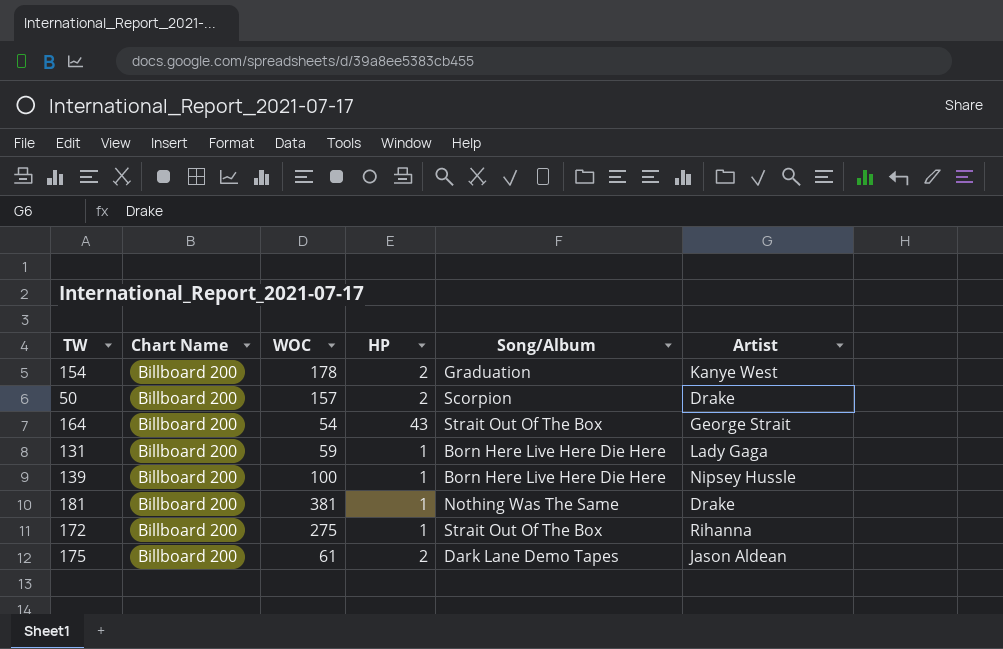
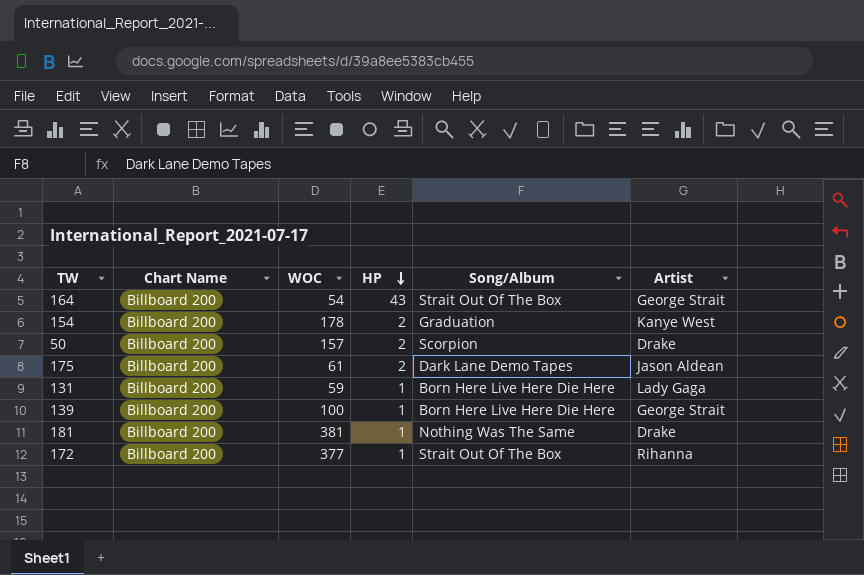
row order: none -> HP descending
139 | Artist: Nipsey Hussle -> George Strait
172 | WOC: 275 -> 377

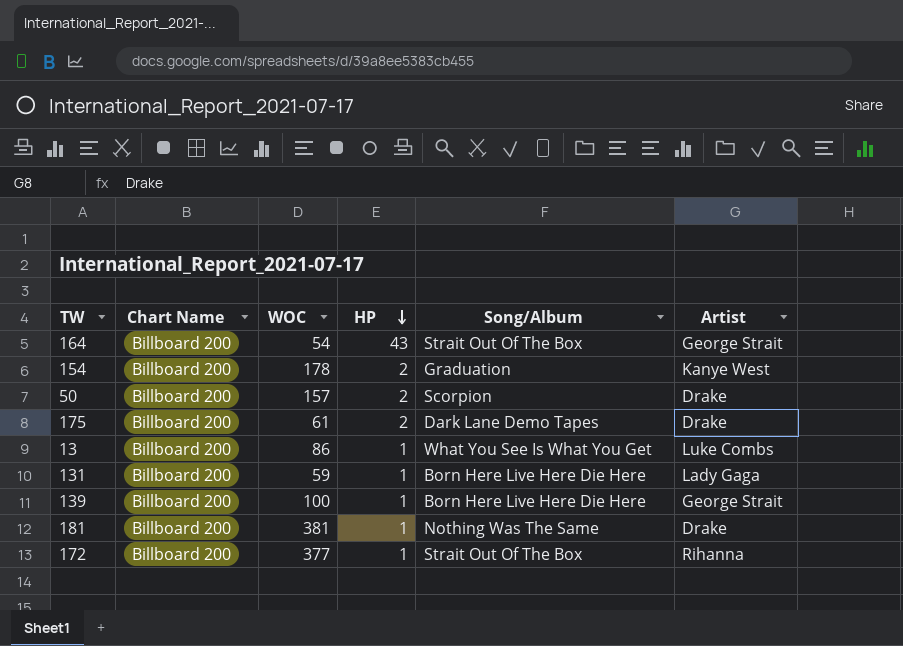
175 | Artist: Jason Aldean -> Drake
row 13: none -> Billboard 200 | 86 | 1 | What You See Is What You Get | Luke Combs

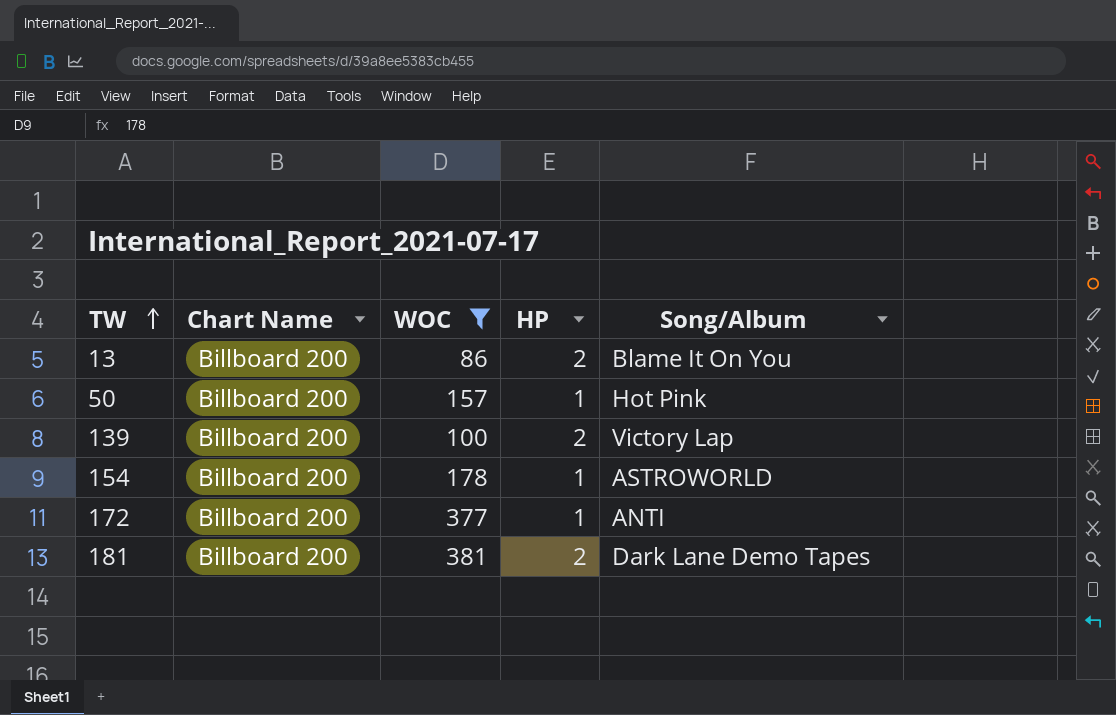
filter: none -> WOC >= 86
row order: HP descending -> TW ascending
column Artist | position: 6 -> none
13 | HP: 1 -> 2
13 | Song/Album: What You See Is What You Get -> Blame It On You
50 | HP: 2 -> 1
50 | Song/Album: Scorpion -> Hot Pink
139 | HP: 1 -> 2
139 | Song/Album: Born Here Live Here Die Here -> Victory Lap
154 | HP: 2 -> 1
154 | Song/Album: Graduation -> ASTROWORLD
172 | Song/Album: Strait Out Of The Box -> ANTI
181 | HP: 1 -> 2
181 | Song/Album: Nothing Was The Same -> Dark Lane Demo Tapes

